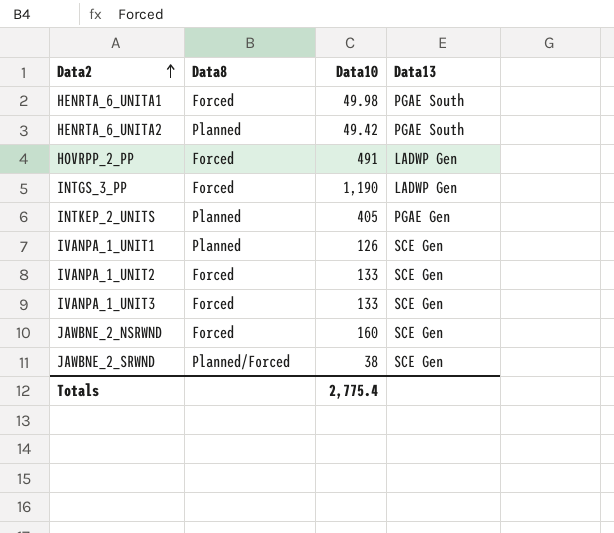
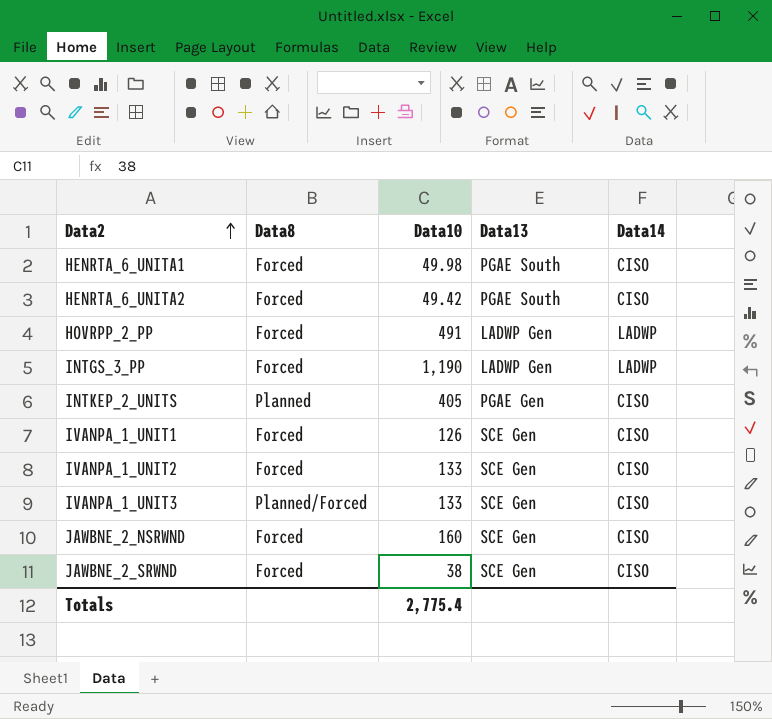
column Data14 | position: none -> 5
HENRTA_6_UNITA2 | Data8: Planned -> Forced
IVANPA_1_UNIT1 | Data8: Planned -> Forced
IVANPA_1_UNIT3 | Data8: Forced -> Planned/Forced
JAWBNE_2_SRWND | Data8: Planned/Forced -> Forced

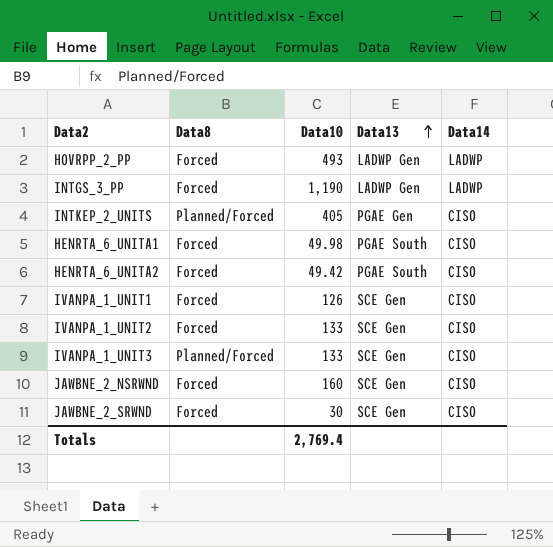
row order: Data2 ascending -> Data13 ascending
HOVRPP_2_PP | Data10: 491 -> 493
INTKEP_2_UNITS | Data8: Planned -> Planned/Forced
JAWBNE_2_SRWND | Data10: 38 -> 30
Totals | Data10: 2,775.4 -> 2,769.4

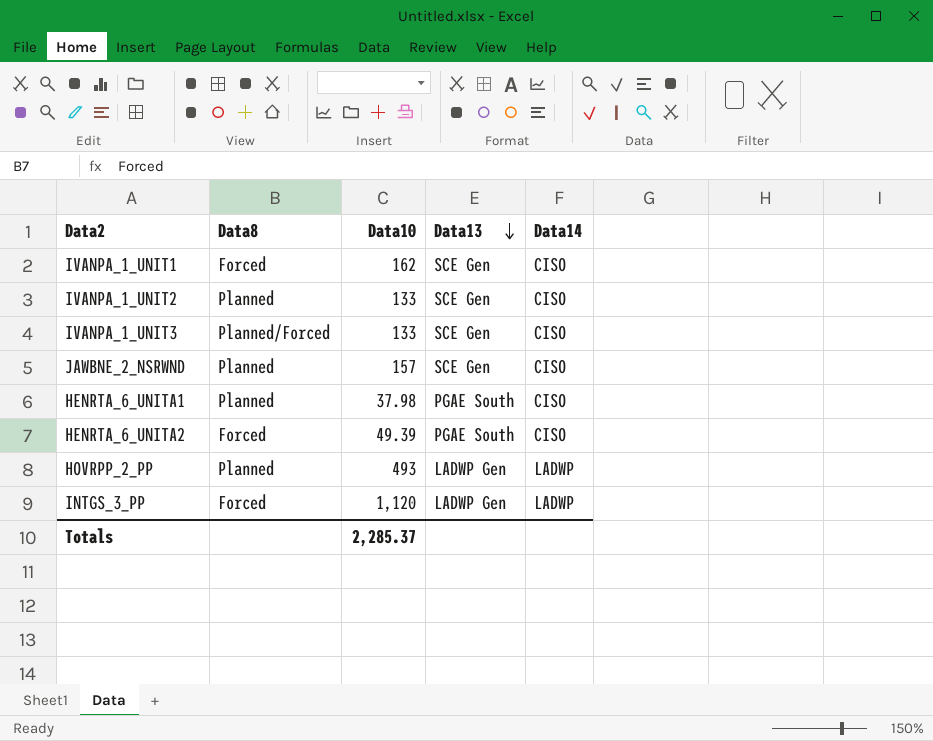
row order: Data13 ascending -> Data13 descending
row INTKEP_2_UNITS: Planned/Forced | 405 | PGAE Gen | CISO -> none
row JAWBNE_2_SRWND: Forced | 30 | SCE Gen | CISO -> none
IVANPA_1_UNIT1 | Data10: 126 -> 162
IVANPA_1_UNIT2 | Data8: Forced -> Planned
JAWBNE_2_NSRWND | Data8: Forced -> Planned
JAWBNE_2_NSRWND | Data10: 160 -> 157
HENRTA_6_UNITA1 | Data8: Forced -> Planned
HENRTA_6_UNITA1 | Data10: 49.98 -> 37.98
HENRTA_6_UNITA2 | Data10: 49.42 -> 49.39
HOVRPP_2_PP | Data8: Forced -> Planned
INTGS_3_PP | Data10: 1,190 -> 1,120
Totals | Data10: 2,769.4 -> 2,285.37

